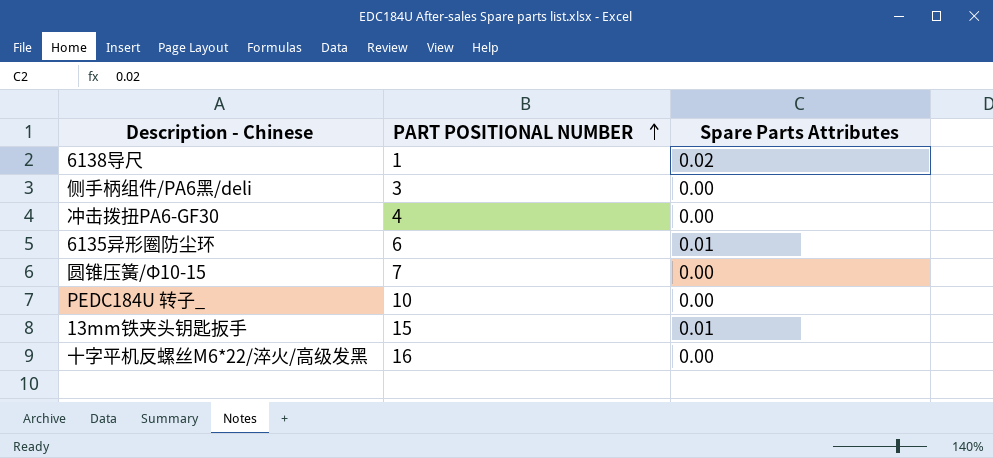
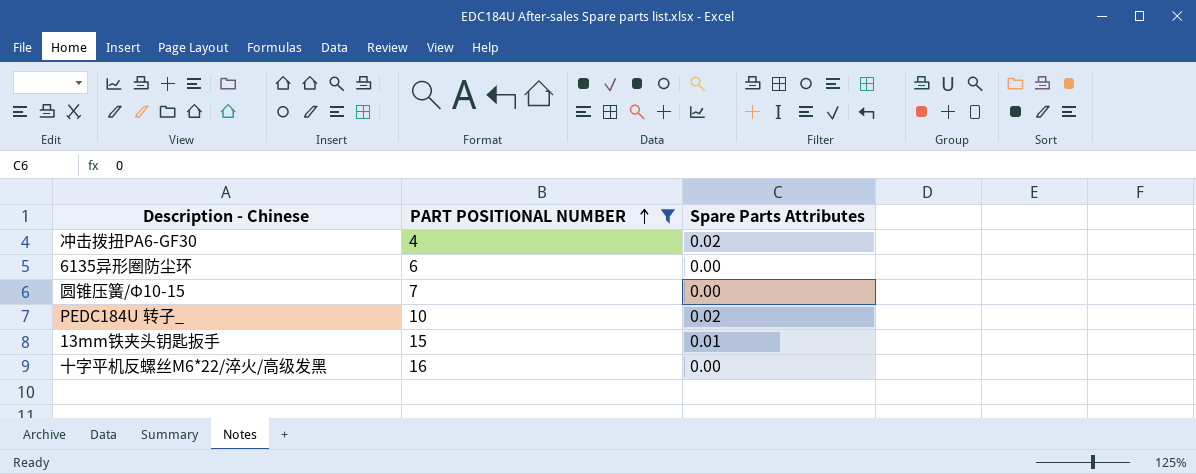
filter: none -> PART POSITIONAL NUMBER >= 4
冲击拨扭PA6-GF30 | Spare Parts Attributes: 0.00 -> 0.02
6135异形圈防尘环 | Spare Parts Attributes: 0.01 -> 0.00
PEDC184U 转子_ | Spare Parts Attributes: 0.00 -> 0.02

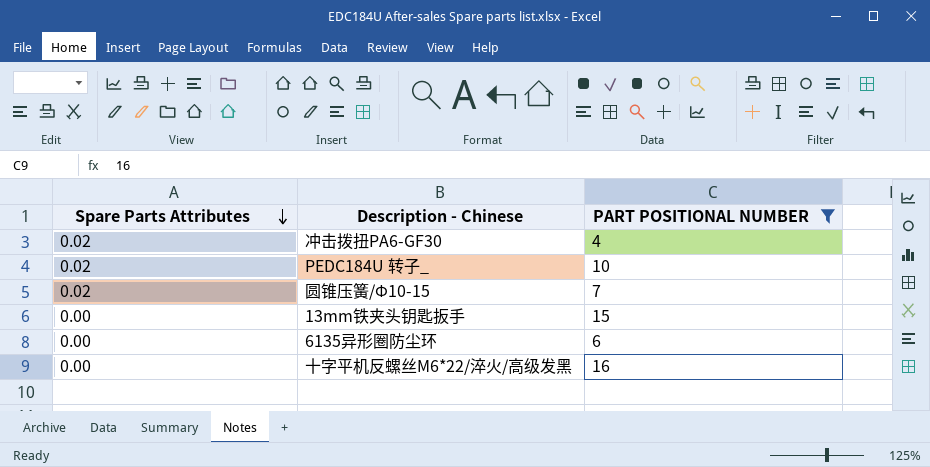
row order: PART POSITIONAL NUMBER ascending -> Spare Parts Attributes descending
column Spare Parts Attributes | position: 3 -> 1
圆锥压簧/Φ10-15 | Spare Parts Attributes: 0.00 -> 0.02
13mm铁夹头钥匙扳手 | Spare Parts Attributes: 0.01 -> 0.00

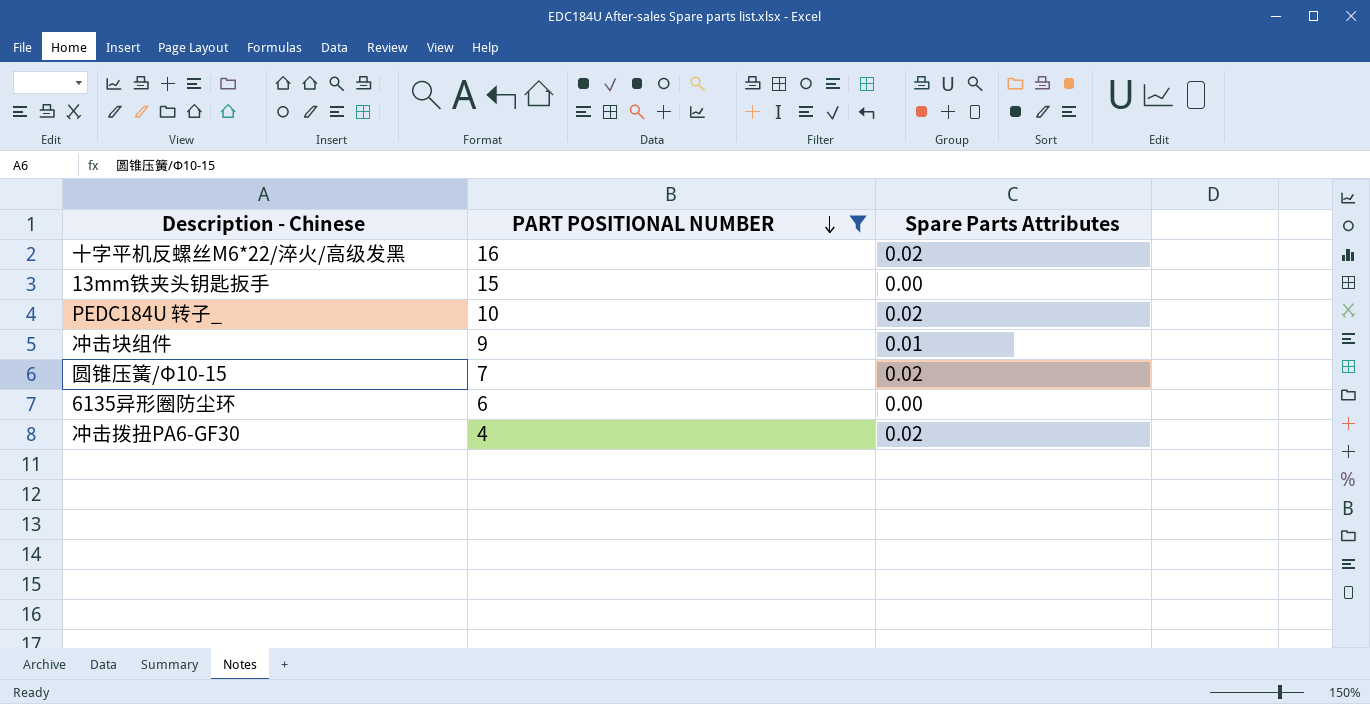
row order: Spare Parts Attributes descending -> PART POSITIONAL NUMBER descending
column Spare Parts Attributes | position: 1 -> 3
十字平机反螺丝M6*22/淬火/高级发黑 | Spare Parts Attributes: 0.00 -> 0.02
row 冲击块组件: none -> 9 | 0.01

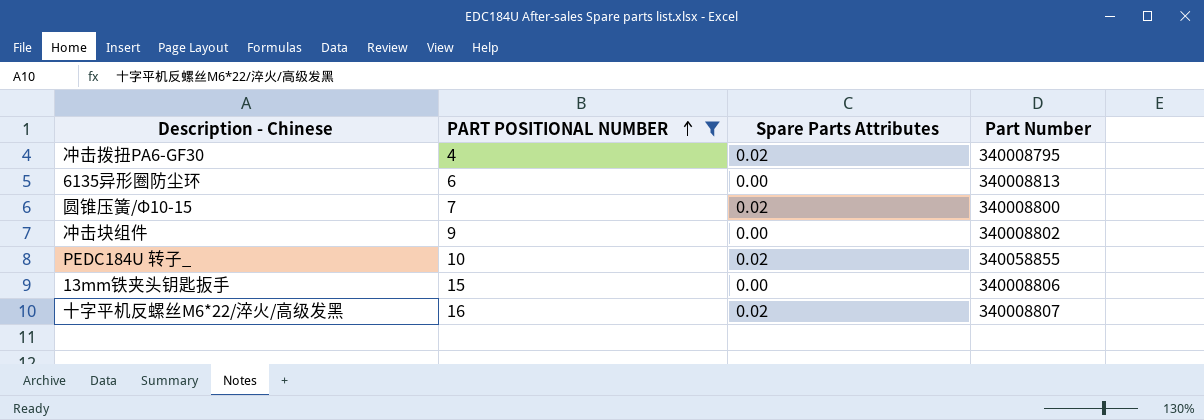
row order: PART POSITIONAL NUMBER descending -> PART POSITIONAL NUMBER ascending
column Part Number | position: none -> 4
冲击块组件 | Spare Parts Attributes: 0.01 -> 0.00

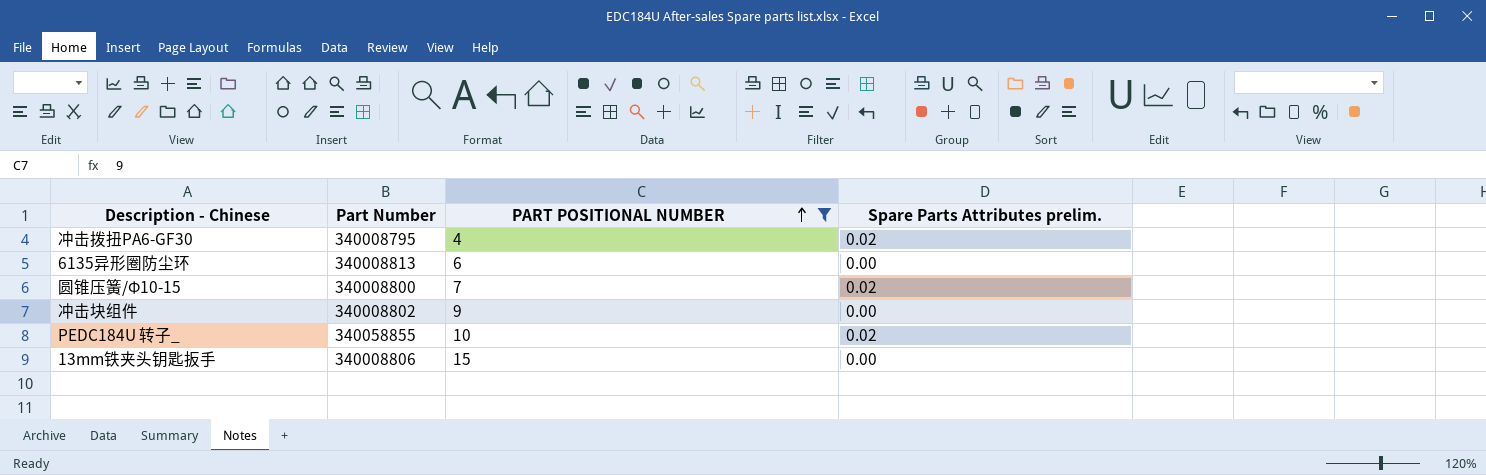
column Part Number | position: 4 -> 2
column name: Spare Parts Attributes -> Spare Parts Attributes prelim.
row 十字平机反螺丝M6*22/淬火/高级发黑: 16 | 0.02 | 340008807 -> none

